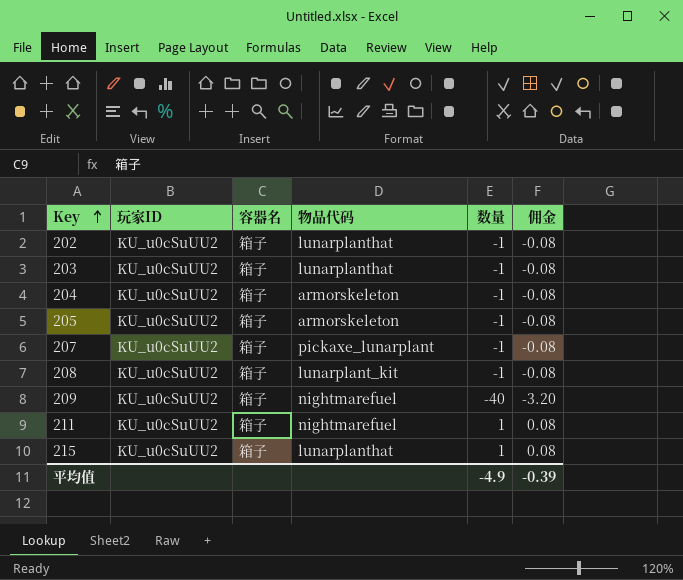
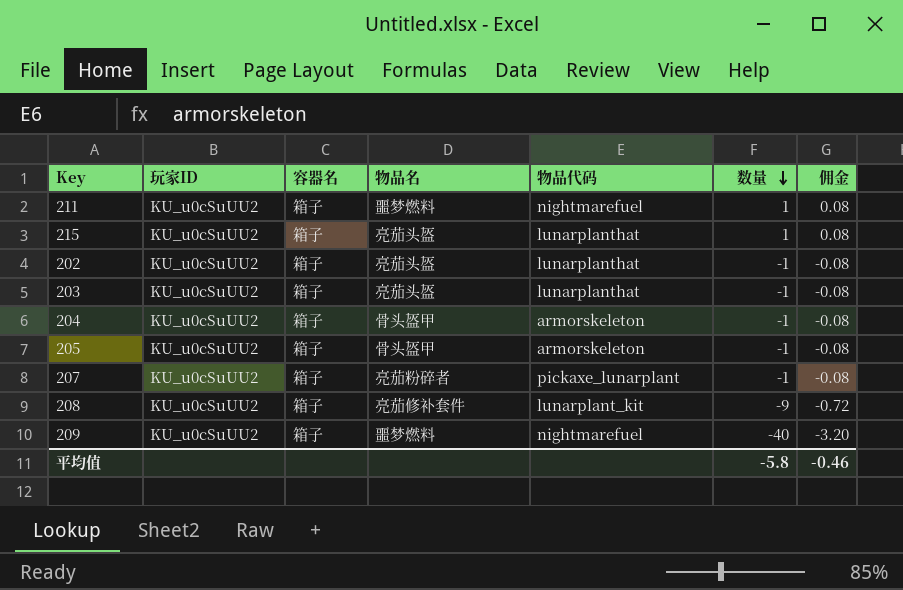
row order: Key ascending -> 数量 descending
column 物品名 | position: none -> 4
208 | 数量: -1 -> -9
208 | 佣金: -0.08 -> -0.72
平均值 | 数量: -4.9 -> -5.8
平均值 | 佣金: -0.39 -> -0.46

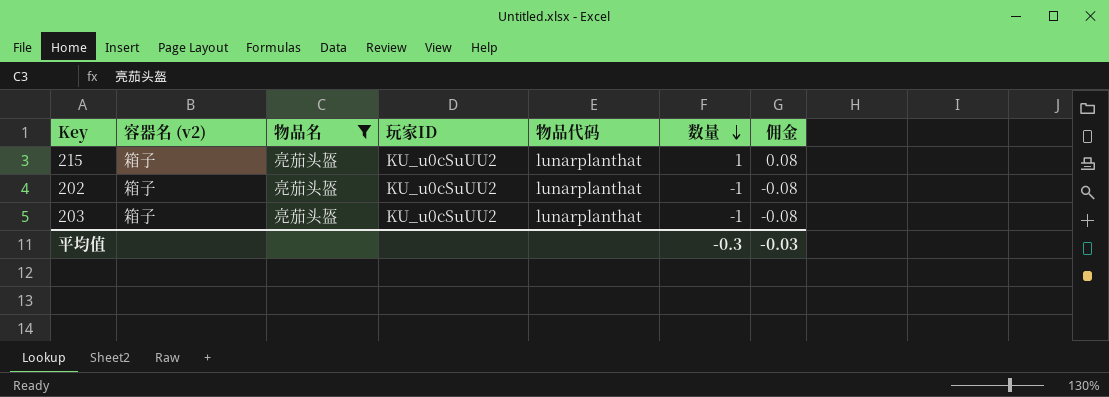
filter: none -> 物品名 = 亮茄头盔
column name: 容器名 -> 容器名 (v2)
column 玩家ID | position: 2 -> 4
平均值 | 数量: -5.8 -> -0.3
平均值 | 佣金: -0.46 -> -0.03

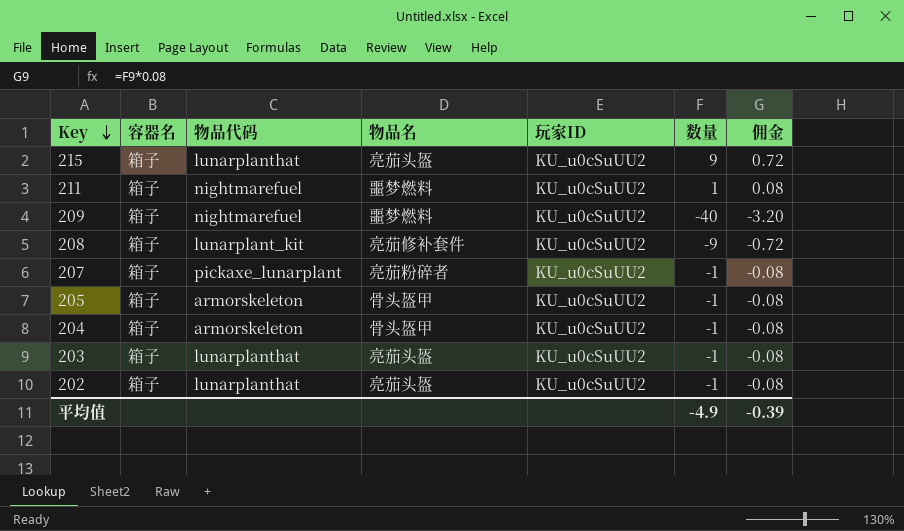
filter: 物品名 = 亮茄头盔 -> none
row order: 数量 descending -> Key descending
column name: 容器名 (v2) -> 容器名
column 物品代码 | position: 5 -> 3
215 | 数量: 1 -> 9
215 | 佣金: 0.08 -> 0.72
平均值 | 数量: -0.3 -> -4.9
平均值 | 佣金: -0.03 -> -0.39

